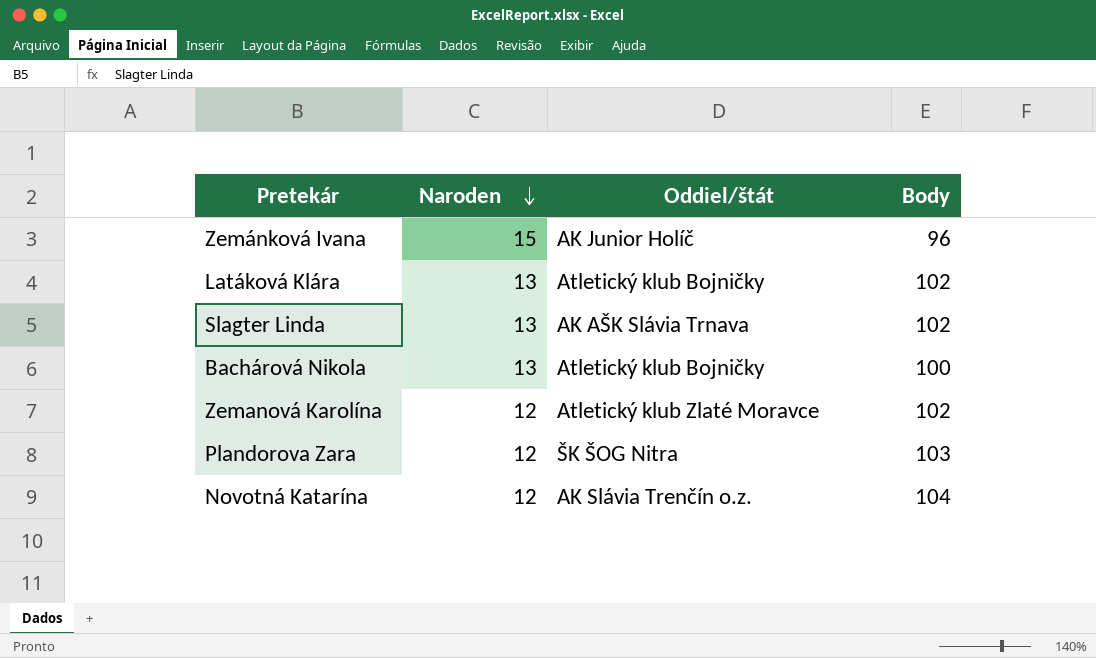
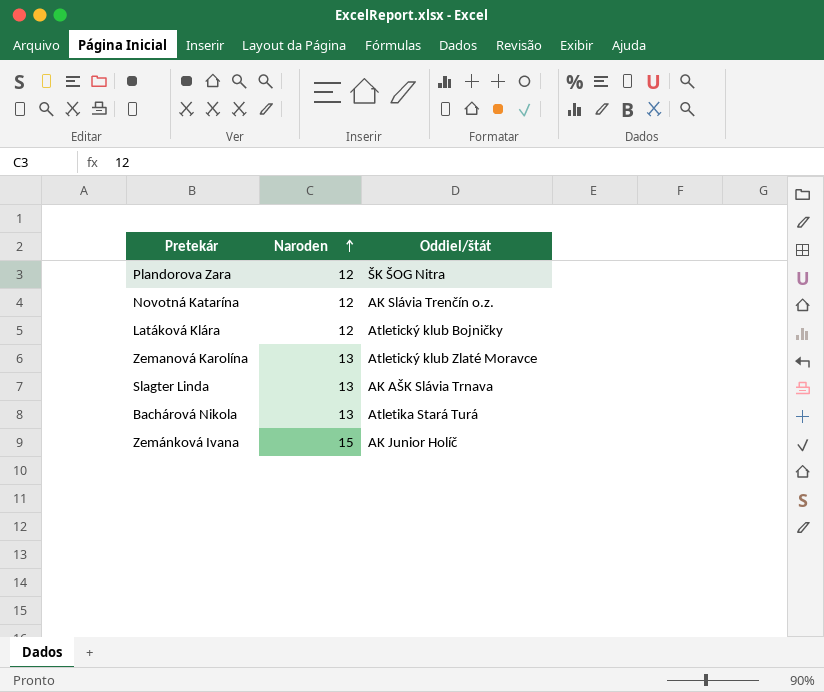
row order: Naroden descending -> Naroden ascending
column Body | position: 4 -> none
Latáková Klára | Naroden: 13 -> 12
Zemanová Karolína | Naroden: 12 -> 13
Bachárová Nikola | Oddiel/štát: Atletický klub Bojničky -> Atletika Stará Turá

